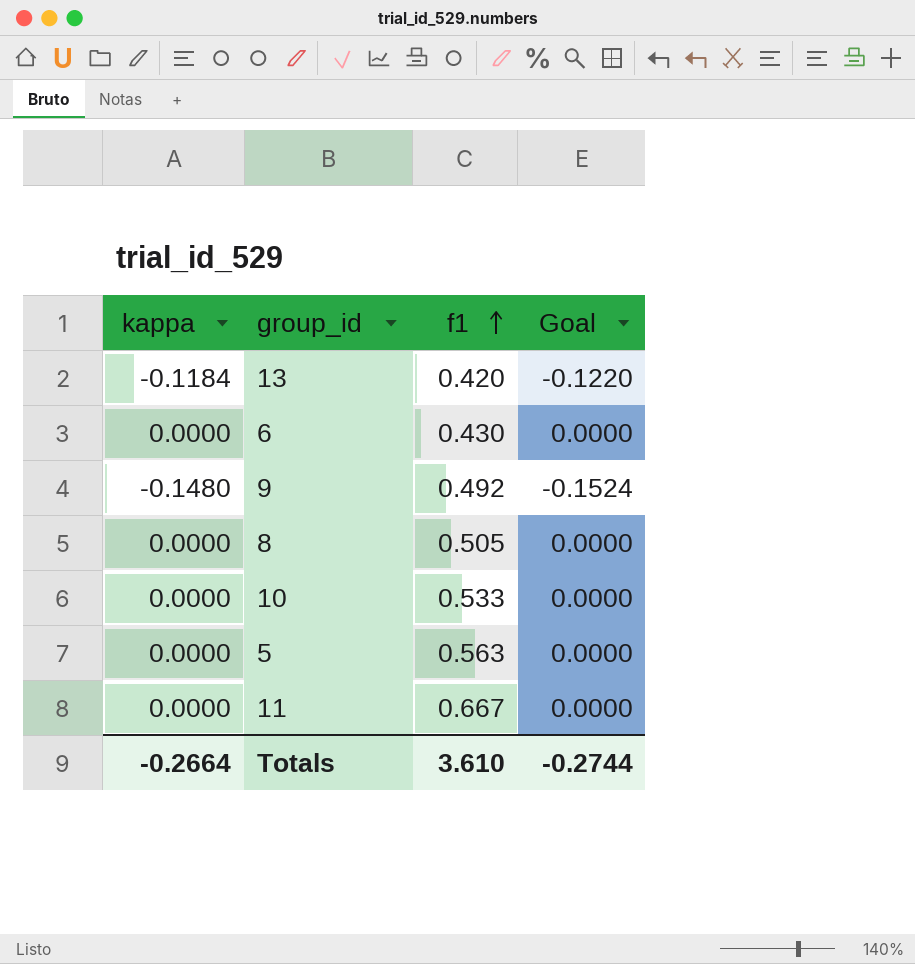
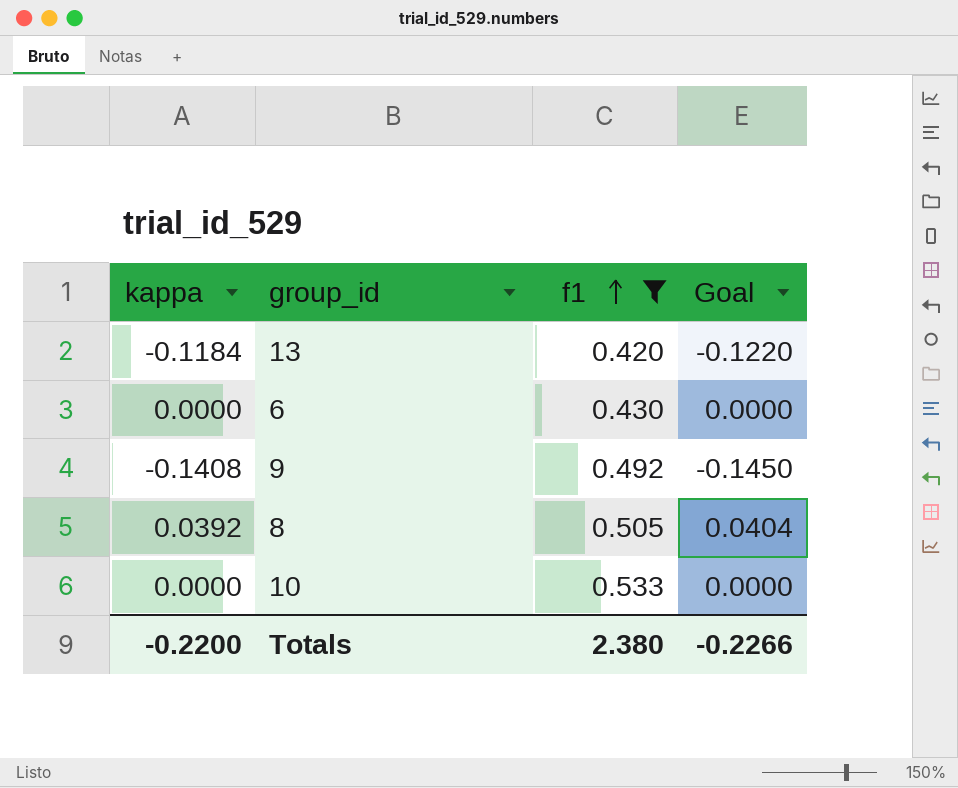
filter: none -> f1 <= 0.533
9 | kappa: -0.1480 -> -0.1408
9 | Goal: -0.1524 -> -0.1450
8 | kappa: 0.0000 -> 0.0392
8 | Goal: 0.0000 -> 0.0404
Totals | kappa: -0.2664 -> -0.2200
Totals | f1: 3.610 -> 2.380
Totals | Goal: -0.2744 -> -0.2266

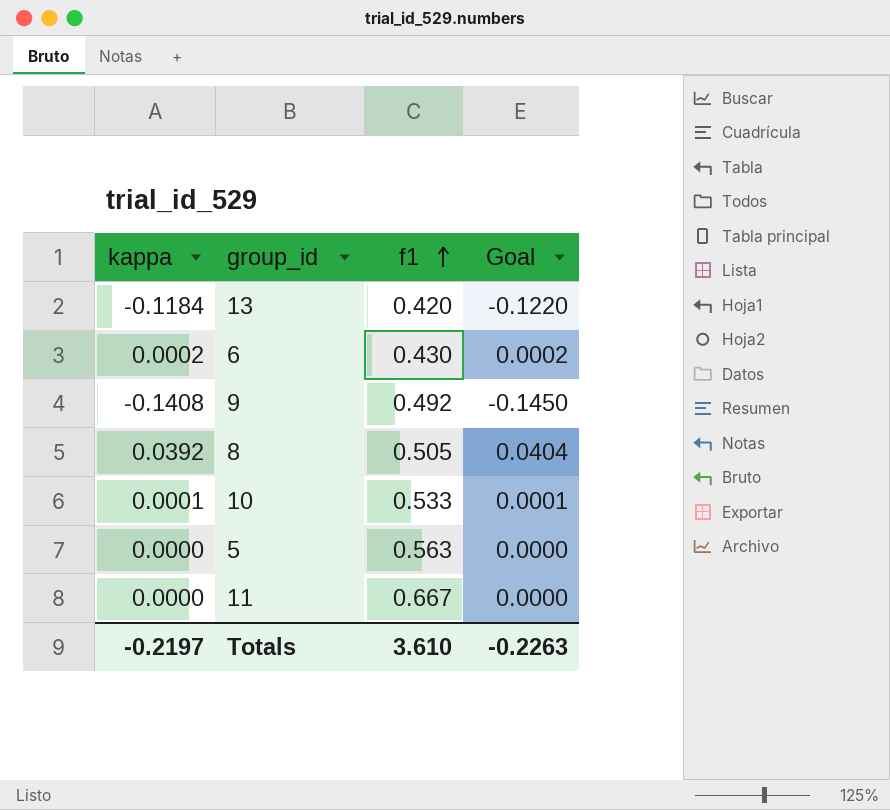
filter: f1 <= 0.533 -> none
6 | kappa: 0.0000 -> 0.0002
6 | Goal: 0.0000 -> 0.0002
10 | kappa: 0.0000 -> 0.0001
10 | Goal: 0.0000 -> 0.0001
Totals | kappa: -0.2200 -> -0.2197
Totals | f1: 2.380 -> 3.610
Totals | Goal: -0.2266 -> -0.2263

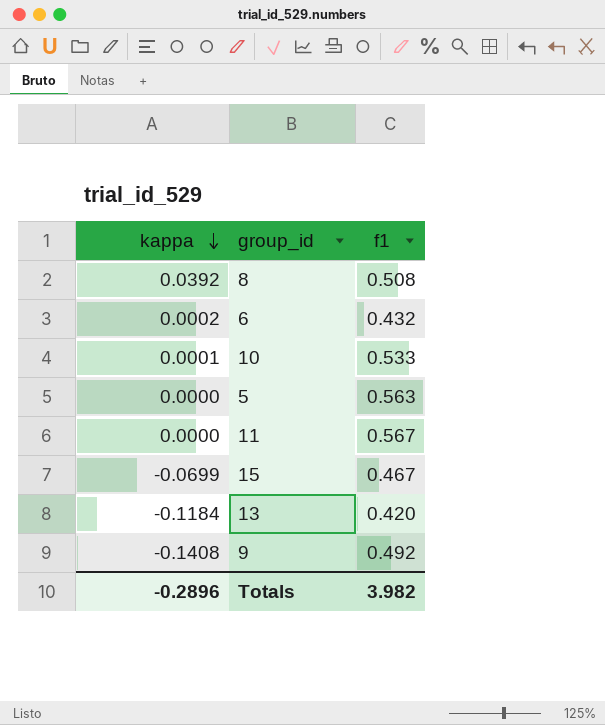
row order: f1 ascending -> kappa descending
column Goal | formula: [kappa] * 1.03 -> none
8 | f1: 0.505 -> 0.508
6 | f1: 0.430 -> 0.432
11 | f1: 0.667 -> 0.567
row 15: none -> -0.0699 | 0.467
Totals | kappa: -0.2197 -> -0.2896
Totals | f1: 3.610 -> 3.982

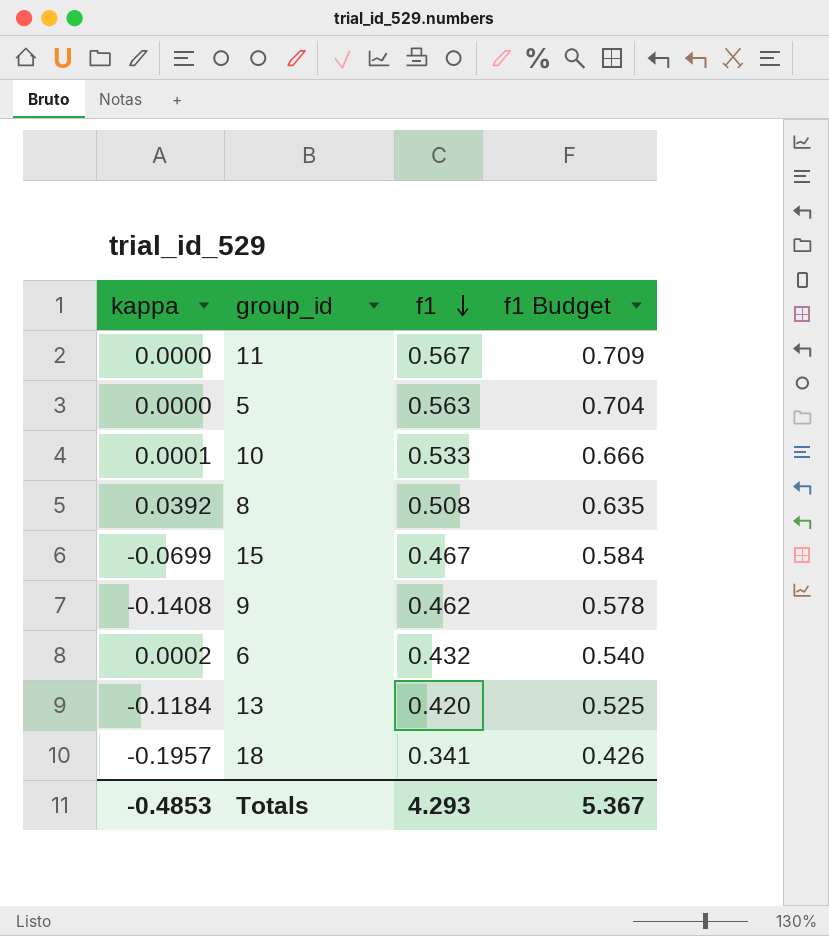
row order: kappa descending -> f1 descending
column f1 Budget | formula: none -> [f1] * 1.25
9 | f1: 0.492 -> 0.462
row 18: none -> -0.1957 | 0.341 | 0.426
Totals | kappa: -0.2896 -> -0.4853
Totals | f1: 3.982 -> 4.293

